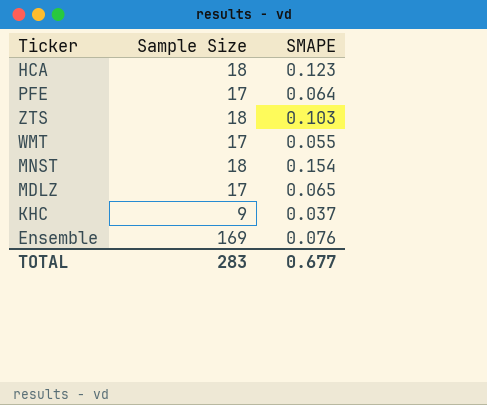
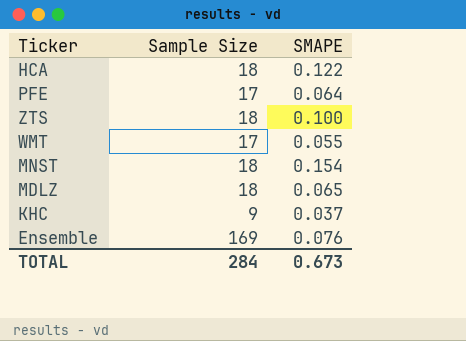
HCA | SMAPE: 0.123 -> 0.122
ZTS | SMAPE: 0.103 -> 0.100
MDLZ | Sample Size: 17 -> 18
TOTAL | Sample Size: 283 -> 284
TOTAL | SMAPE: 0.677 -> 0.673

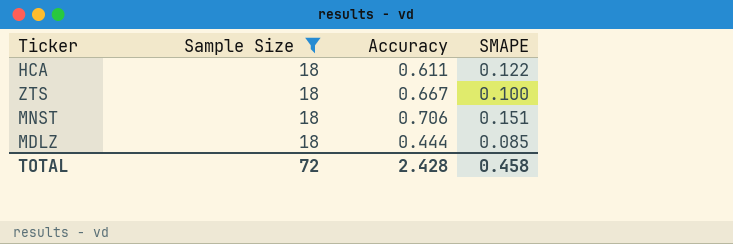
filter: none -> Sample Size = 18
column Accuracy | position: none -> 3
MNST | SMAPE: 0.154 -> 0.151
MDLZ | SMAPE: 0.065 -> 0.085
TOTAL | Sample Size: 284 -> 72
TOTAL | SMAPE: 0.673 -> 0.458

